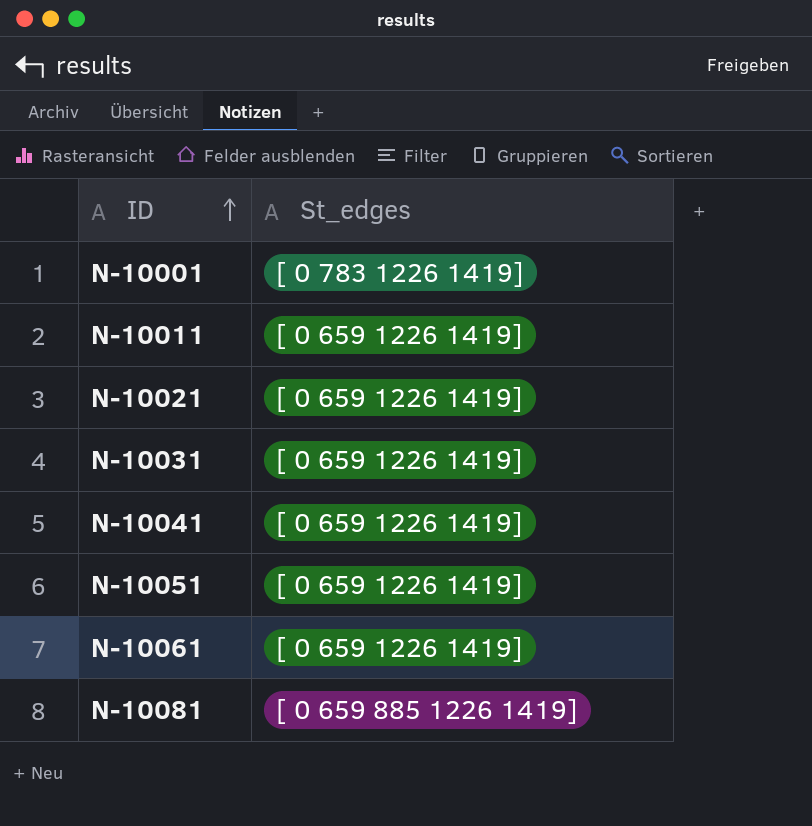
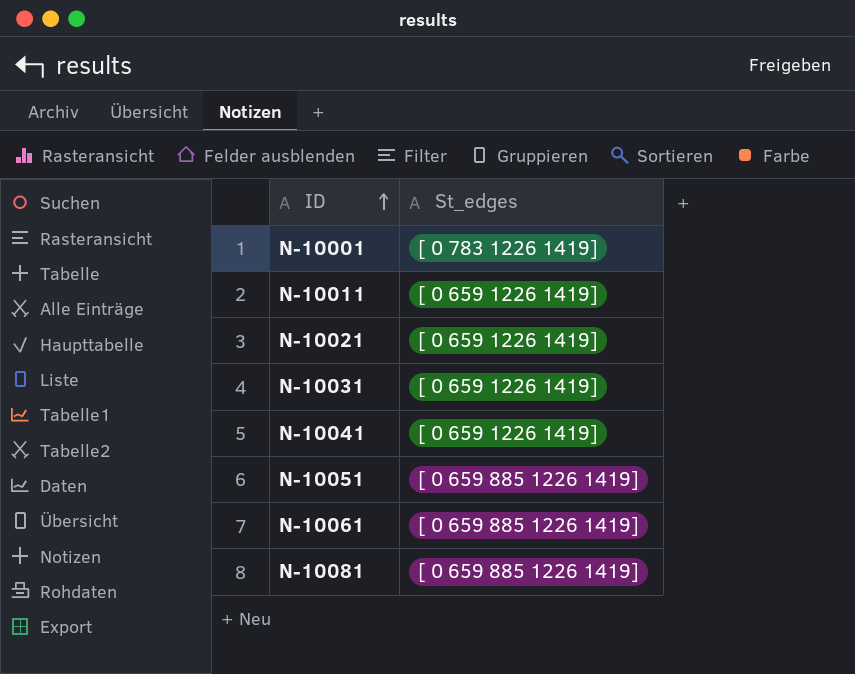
N-10051 | St_edges: [ 0 659 1226 1419] -> [ 0 659 885 1226 1419]
N-10061 | St_edges: [ 0 659 1226 1419] -> [ 0 659 885 1226 1419]

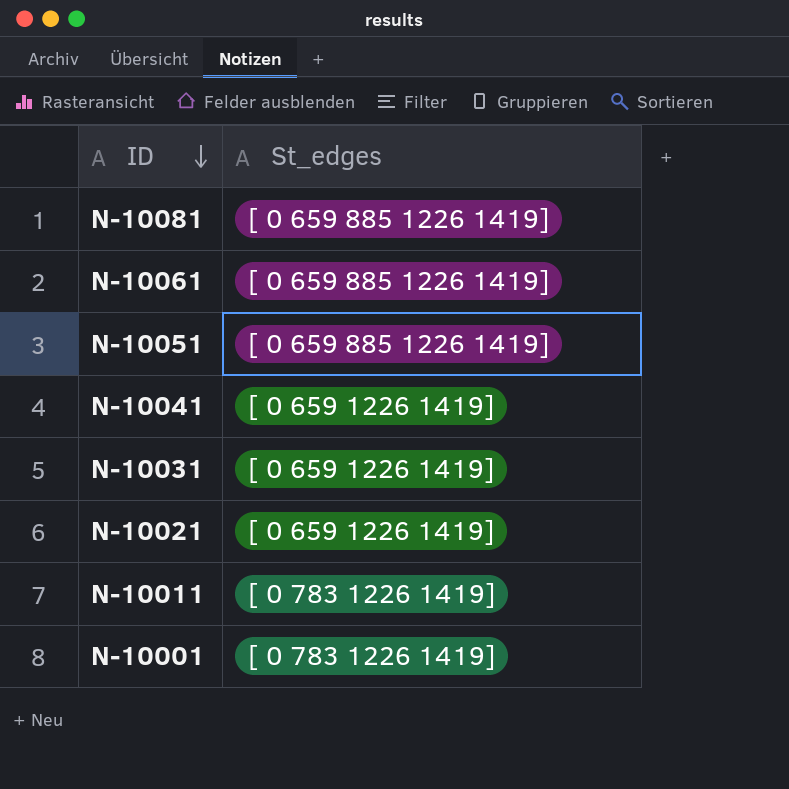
row order: ID ascending -> ID descending
N-10011 | St_edges: [ 0 659 1226 1419] -> [ 0 783 1226 1419]

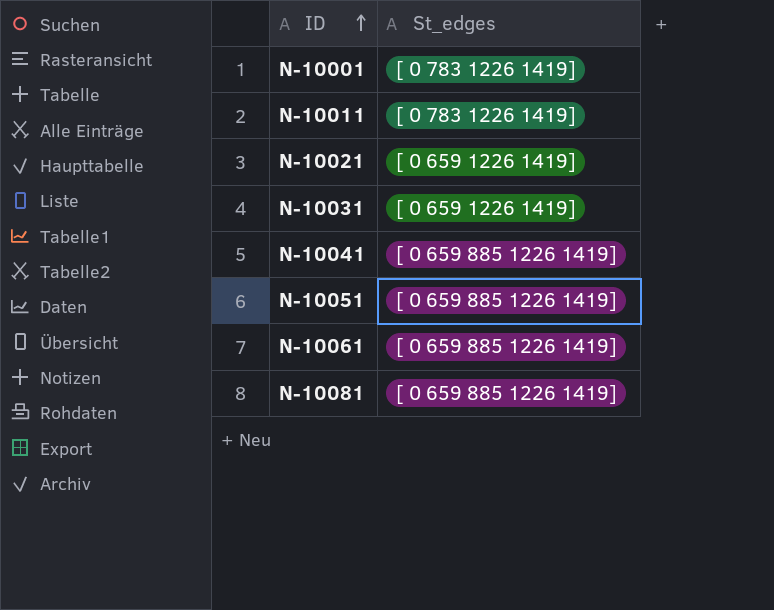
row order: ID descending -> ID ascending
N-10041 | St_edges: [ 0 659 1226 1419] -> [ 0 659 885 1226 1419]

